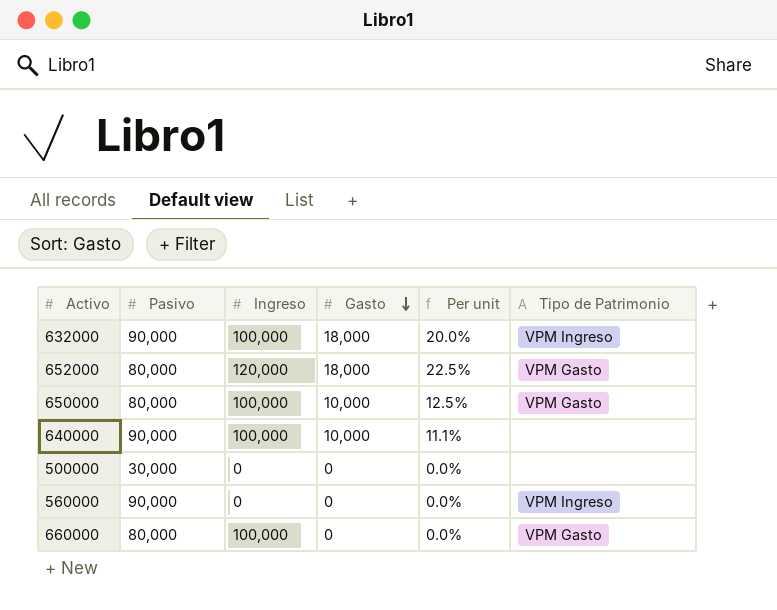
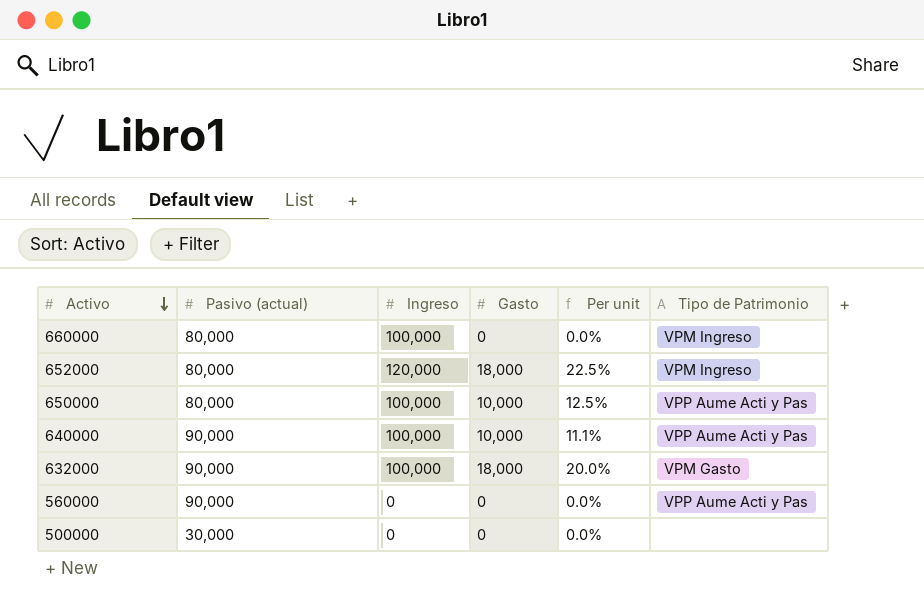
row order: Gasto descending -> Activo descending
column name: Pasivo -> Pasivo (actual)
660000 | Tipo de Patrimonio: VPM Gasto -> VPM Ingreso
652000 | Tipo de Patrimonio: VPM Gasto -> VPM Ingreso
650000 | Tipo de Patrimonio: VPM Gasto -> VPP Aume Acti y Pas
640000 | Tipo de Patrimonio: none -> VPP Aume Acti y Pas
632000 | Tipo de Patrimonio: VPM Ingreso -> VPM Gasto
560000 | Tipo de Patrimonio: VPM Ingreso -> VPP Aume Acti y Pas

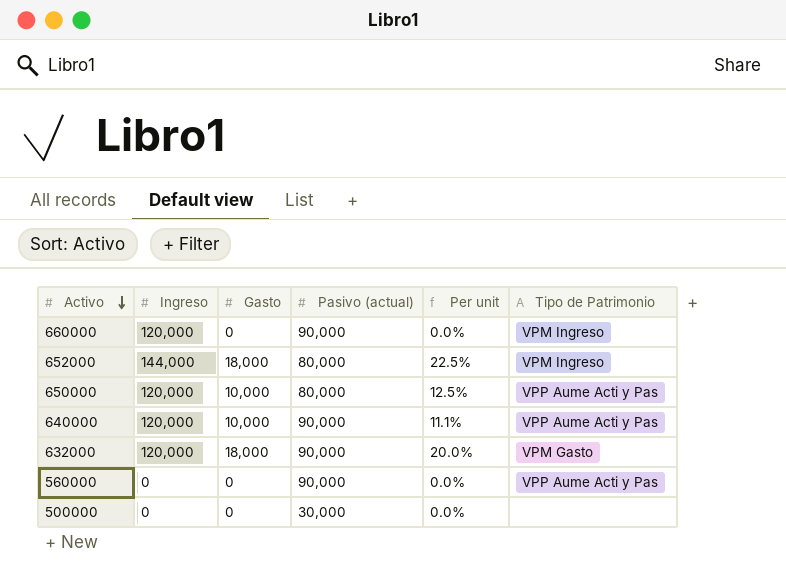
column Pasivo (actual) | position: 2 -> 4
660000 | Ingreso: 100,000 -> 120,000
660000 | Pasivo (actual): 80,000 -> 90,000
652000 | Ingreso: 120,000 -> 144,000
650000 | Ingreso: 100,000 -> 120,000
640000 | Ingreso: 100,000 -> 120,000
632000 | Ingreso: 100,000 -> 120,000

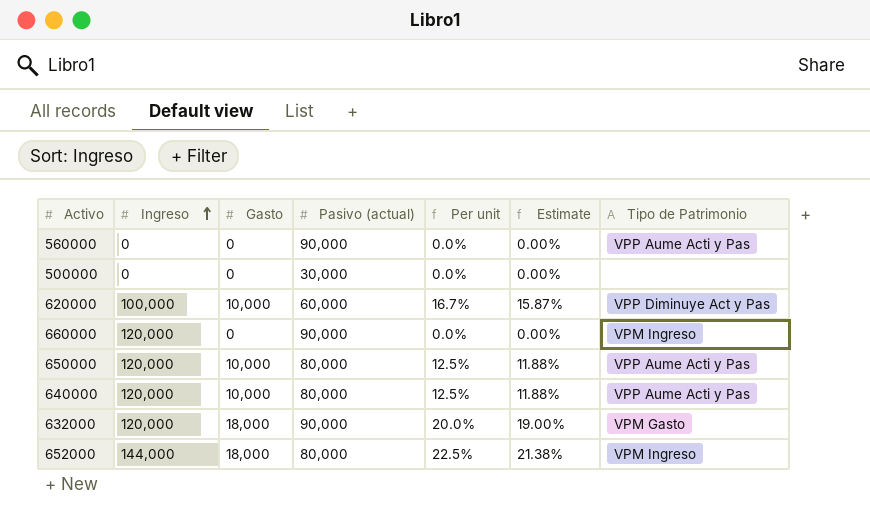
row order: Activo descending -> Ingreso ascending
column Estimate | formula: none -> [Per unit] * 0.95
row 620000: none -> 100,000 | 10,000 | 60,000 | 16.7% | 15.87% | VPP Diminuye Act y Pas
640000 | Pasivo (actual): 90,000 -> 80,000
640000 | Per unit: 11.1% -> 12.5%

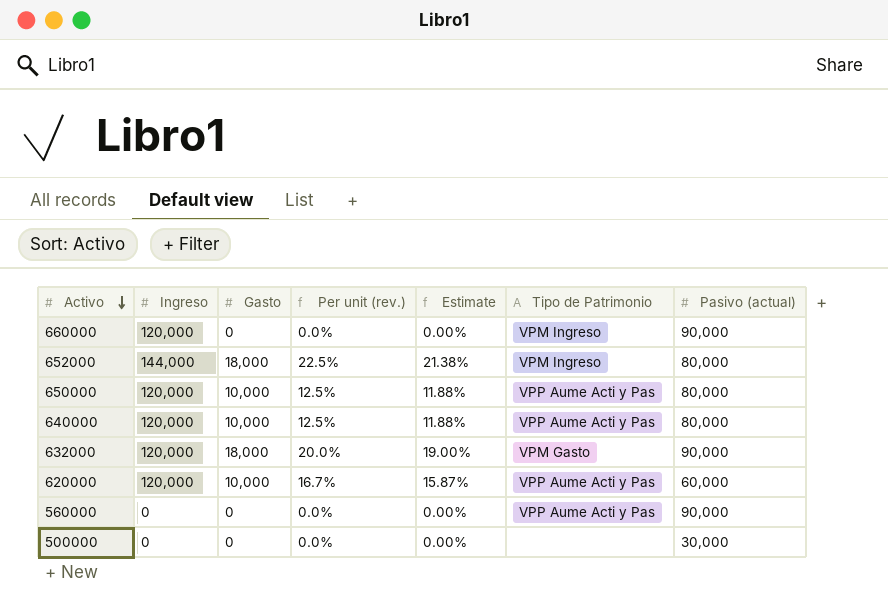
row order: Ingreso ascending -> Activo descending
column name: Per unit -> Per unit (rev.)
column Pasivo (actual) | position: 4 -> 7
620000 | Ingreso: 100,000 -> 120,000
620000 | Tipo de Patrimonio: VPP Diminuye Act y Pas -> VPP Aume Acti y Pas

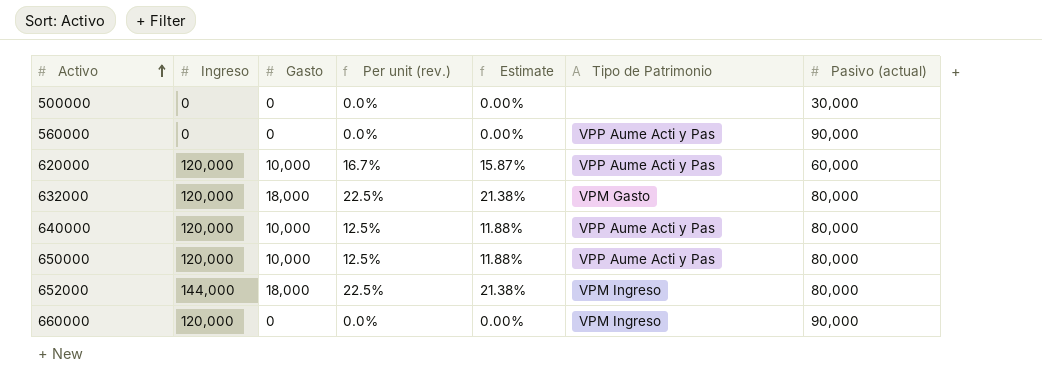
row order: Activo descending -> Activo ascending
632000 | Per unit (rev.): 20.0% -> 22.5%
632000 | Estimate: 19.00% -> 21.38%
632000 | Pasivo (actual): 90,000 -> 80,000

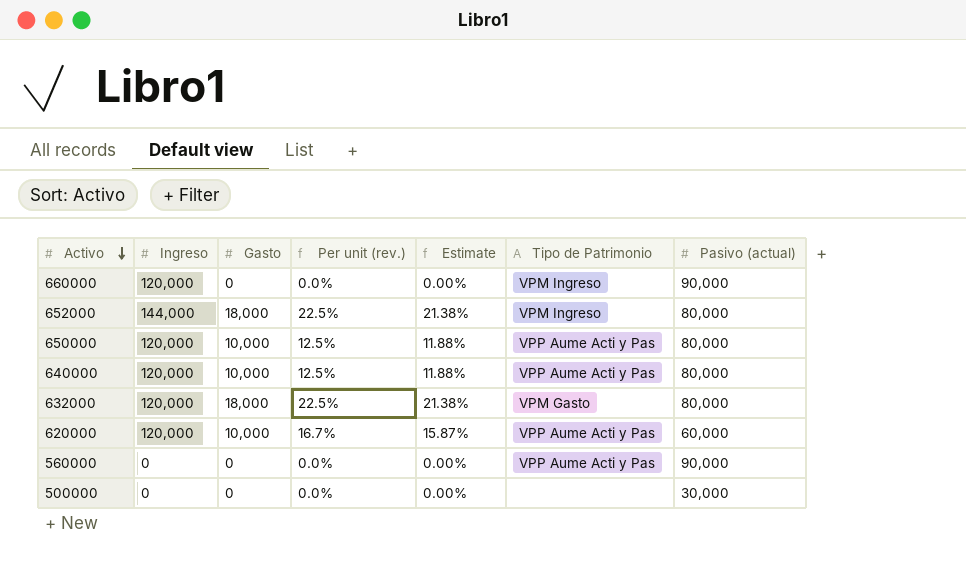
row order: Activo ascending -> Activo descending

